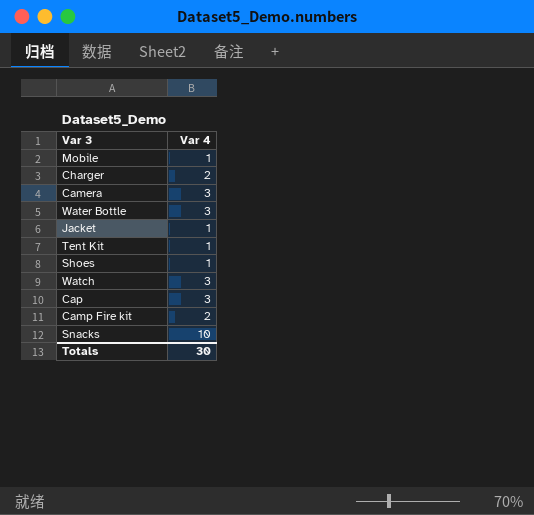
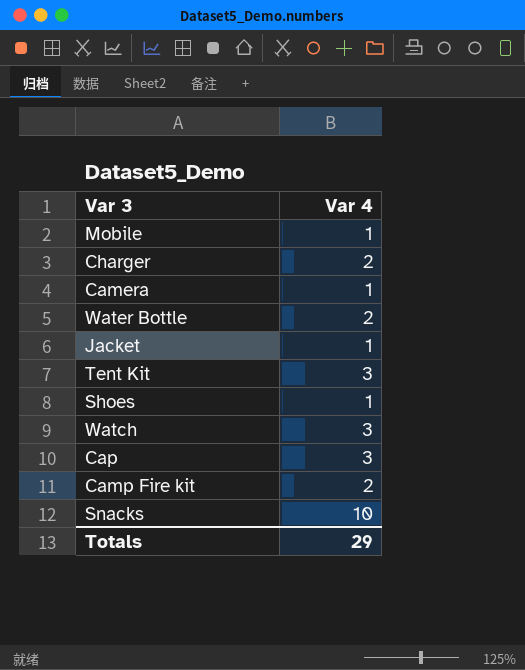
Camera | Var 4: 3 -> 1
Water Bottle | Var 4: 3 -> 2
Tent Kit | Var 4: 1 -> 3
Totals | Var 4: 30 -> 29

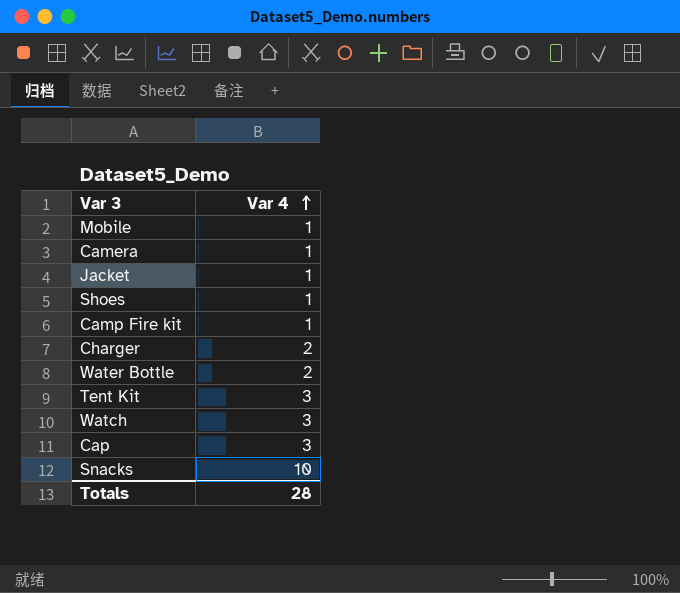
row order: none -> Var 4 ascending
Camp Fire kit | Var 4: 2 -> 1
Totals | Var 4: 29 -> 28

